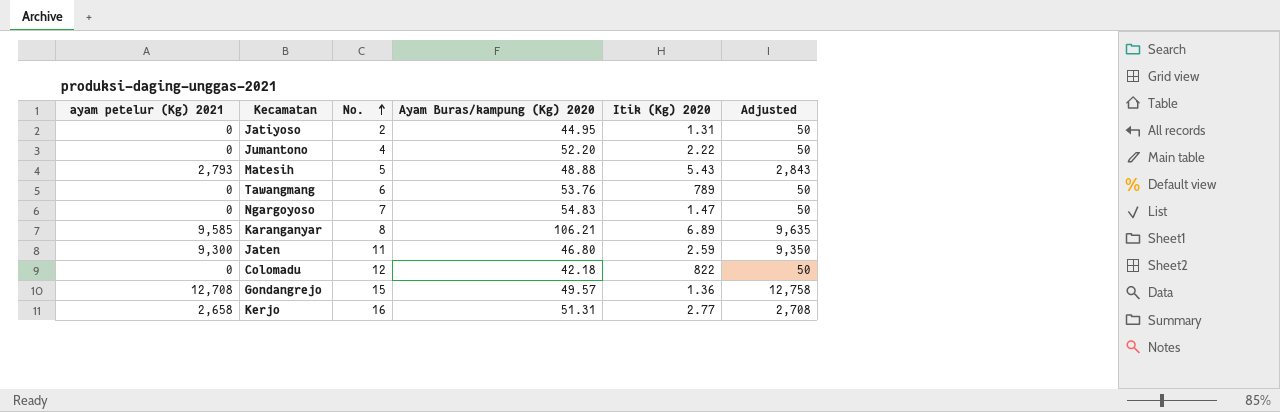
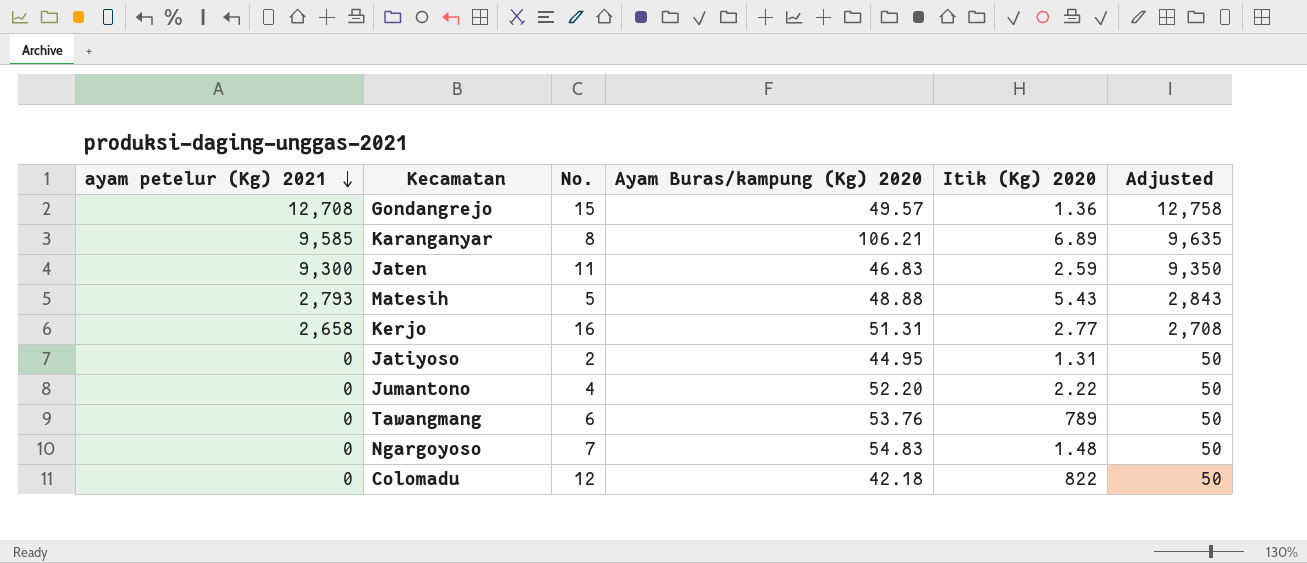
row order: No. ascending -> ayam petelur (Kg) 2021 descending
Jaten | Ayam Buras/kampung (Kg) 2020: 46.80 -> 46.83
Ngargoyoso | Itik (Kg) 2020: 1.47 -> 1.48

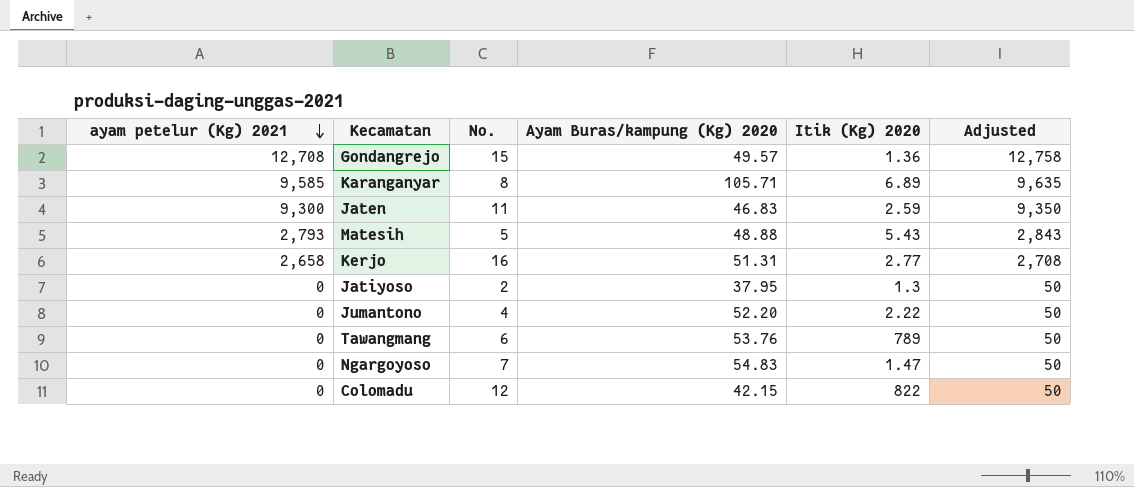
Karanganyar | Ayam Buras/kampung (Kg) 2020: 106.21 -> 105.71
Jatiyoso | Ayam Buras/kampung (Kg) 2020: 44.95 -> 37.95
Jatiyoso | Itik (Kg) 2020: 1.31 -> 1.3
Ngargoyoso | Itik (Kg) 2020: 1.48 -> 1.47
Colomadu | Ayam Buras/kampung (Kg) 2020: 42.18 -> 42.15

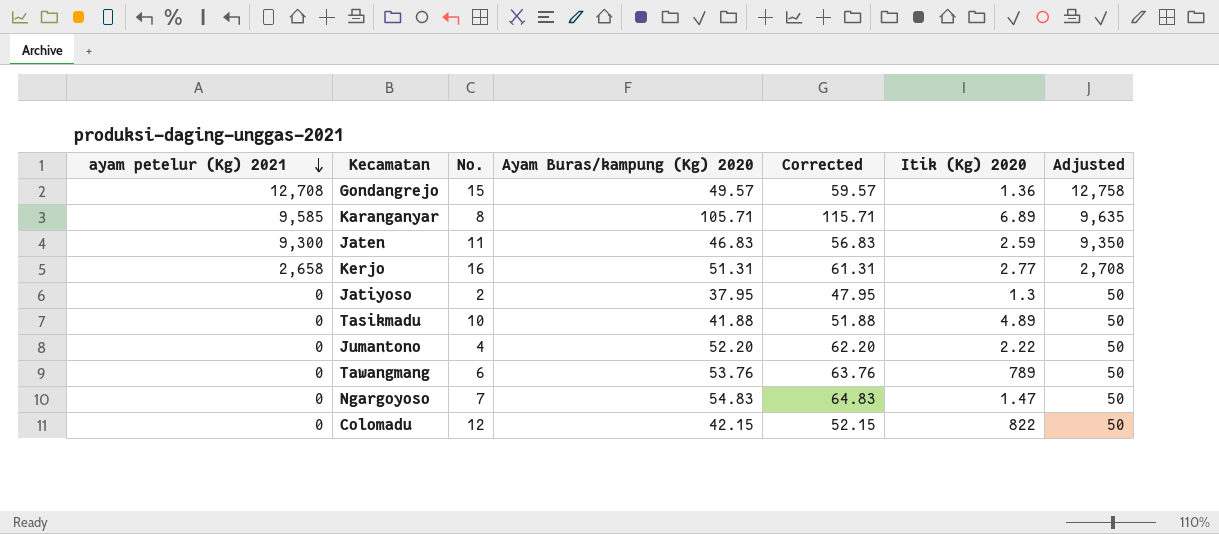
column Corrected | formula: none -> [Ayam Buras/kampung (Kg) 2020] + 10
row Matesih: 2,793 | 5 | 48.88 | 5.43 | 2,843 -> none
row Tasikmadu: none -> 0 | 10 | 41.88 | 51.88 | 4.89 | 50

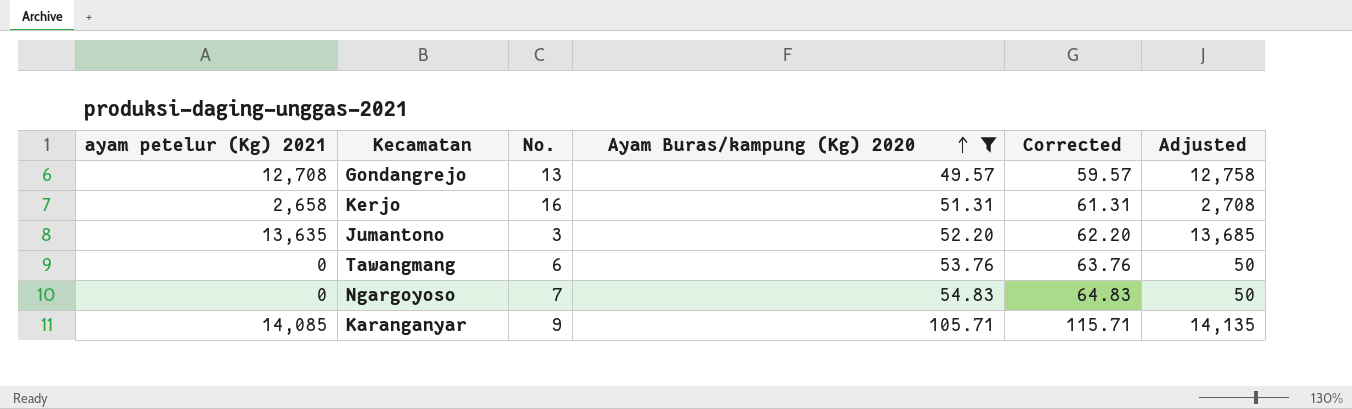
filter: none -> Ayam Buras/kampung (Kg) 2020 >= 49.57
row order: ayam petelur (Kg) 2021 descending -> Ayam Buras/kampung (Kg) 2020 ascending
column Itik (Kg) 2020 | position: 6 -> none
Gondangrejo | No.: 15 -> 13
Jumantono | ayam petelur (Kg) 2021: 0 -> 13,635
Jumantono | No.: 4 -> 3
Jumantono | Adjusted: 50 -> 13,685
Karanganyar | ayam petelur (Kg) 2021: 9,585 -> 14,085
Karanganyar | No.: 8 -> 9
Karanganyar | Adjusted: 9,635 -> 14,135

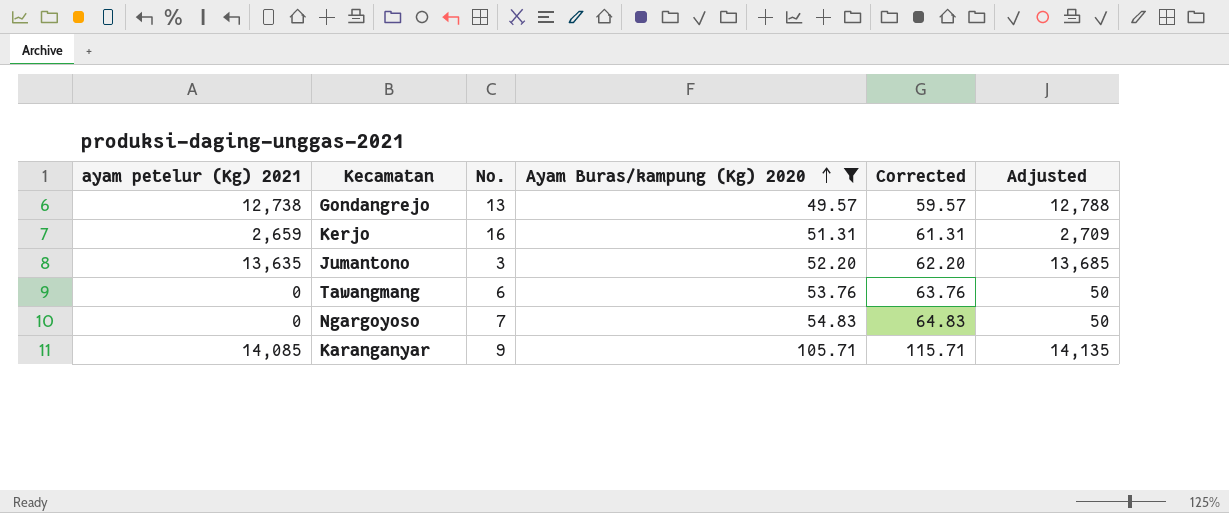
Gondangrejo | ayam petelur (Kg) 2021: 12,708 -> 12,738
Gondangrejo | Adjusted: 12,758 -> 12,788
Kerjo | ayam petelur (Kg) 2021: 2,658 -> 2,659
Kerjo | Adjusted: 2,708 -> 2,709

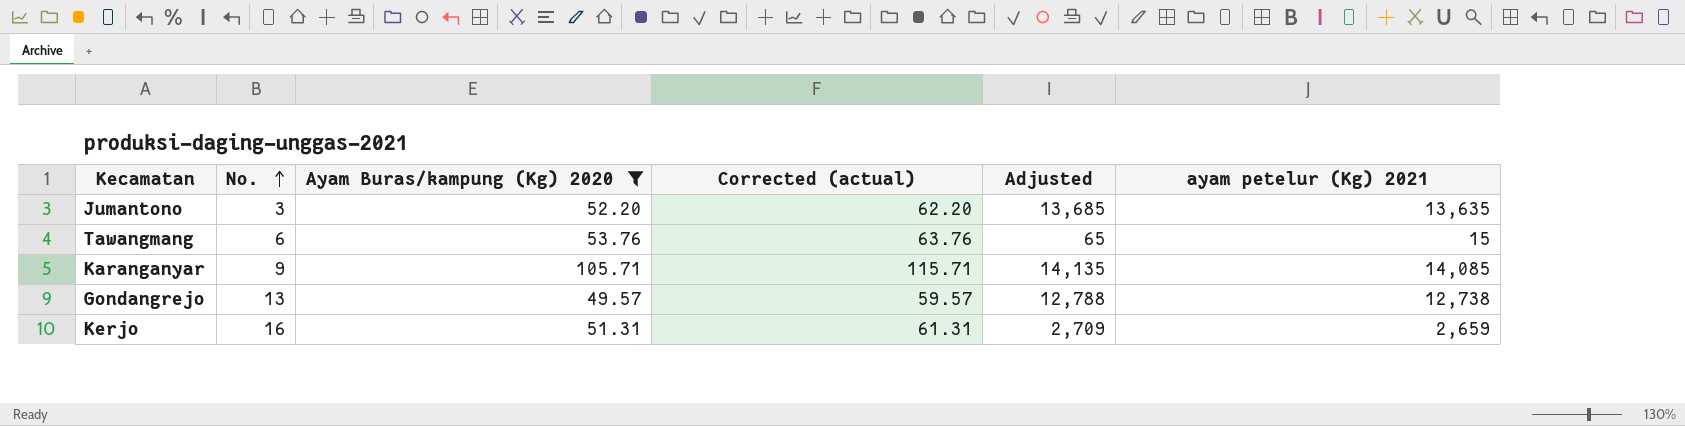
row order: Ayam Buras/kampung (Kg) 2020 ascending -> No. ascending
column name: Corrected -> Corrected (actual)
column ayam petelur (Kg) 2021 | position: 1 -> 6
row Ngargoyoso: 0 | 7 | 54.83 | 64.83 | 50 -> none
Tawangmang | Adjusted: 50 -> 65
Tawangmang | ayam petelur (Kg) 2021: 0 -> 15

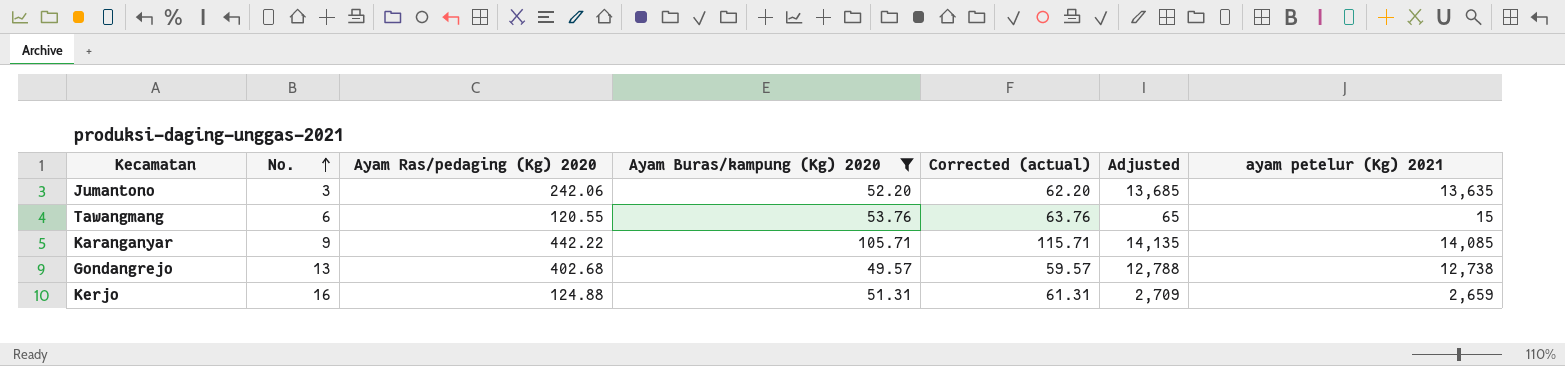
column Ayam Ras/pedaging (Kg) 2020 | position: none -> 3

